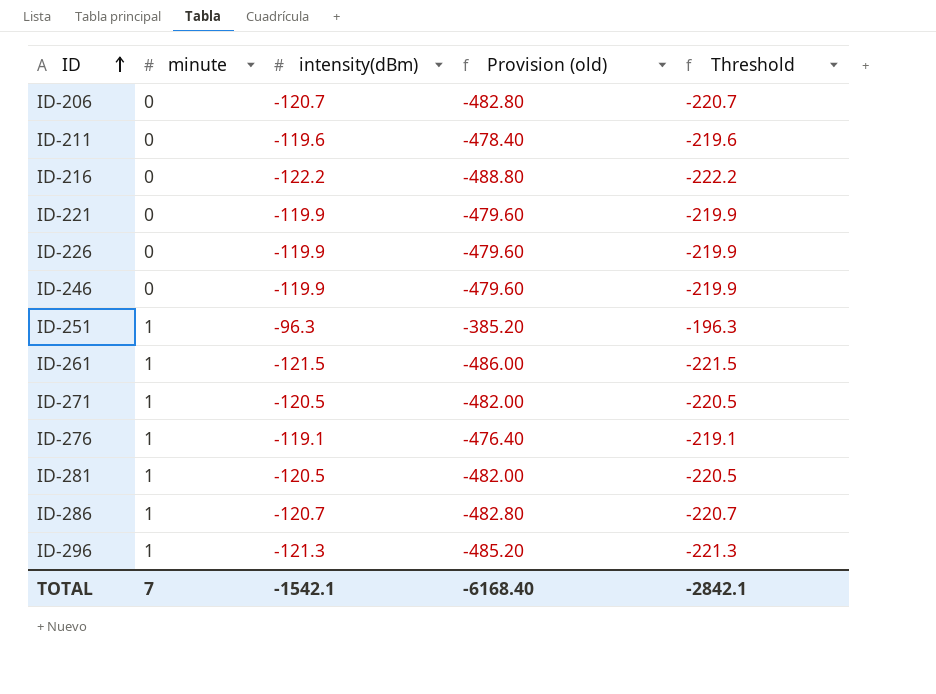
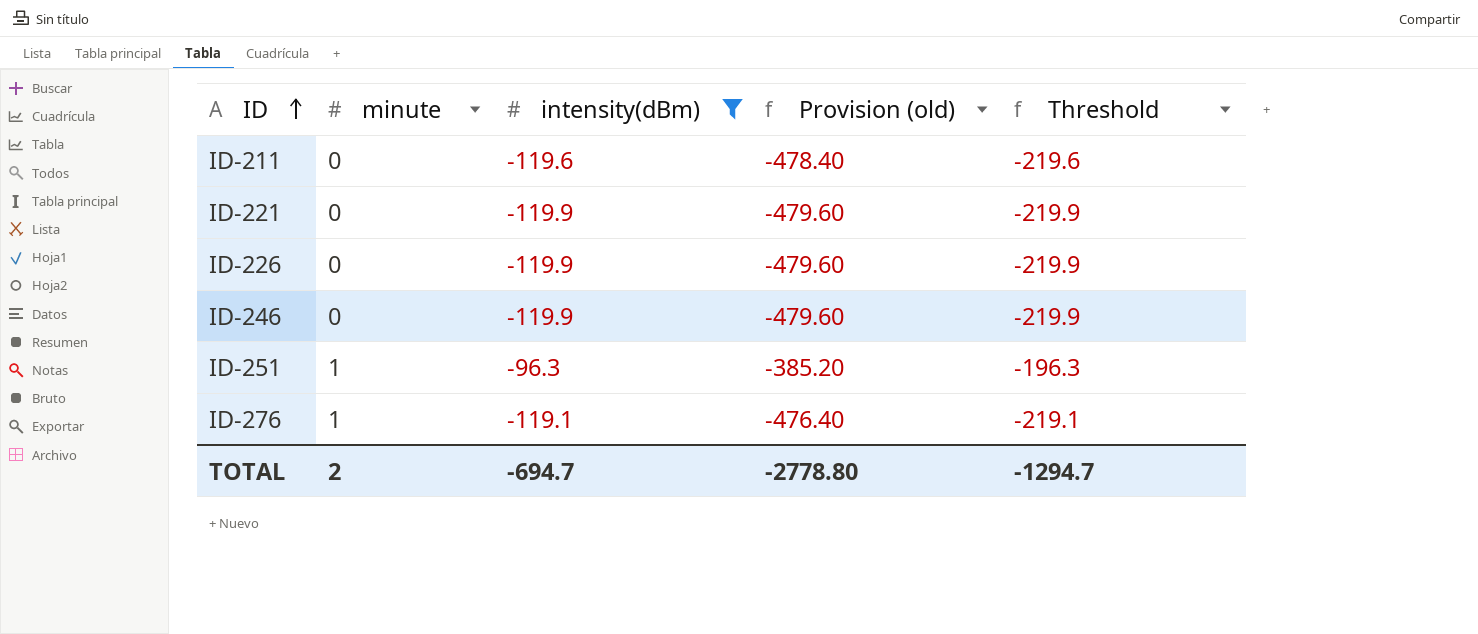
filter: none -> intensity(dBm) >= -119.9
TOTAL | minute: 7 -> 2
TOTAL | intensity(dBm): -1542.1 -> -694.7
TOTAL | Provision (old): -6168.40 -> -2778.80
TOTAL | Threshold: -2842.1 -> -1294.7

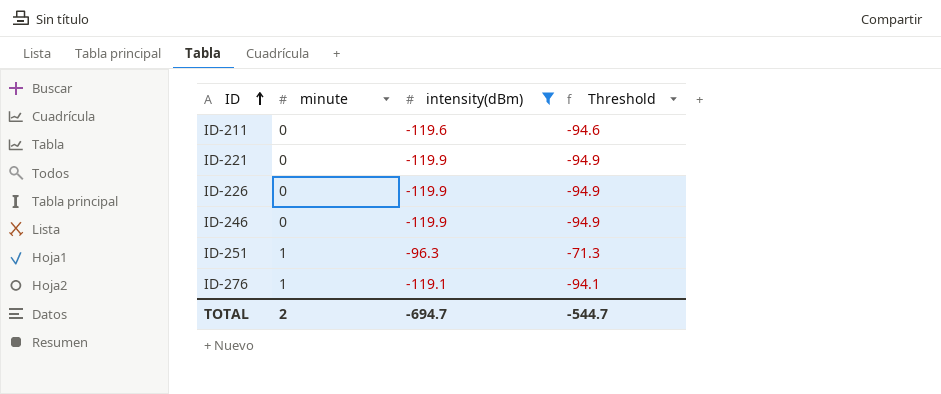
column Provision (old) | formula: [intensity(dBm)] * 4 -> none
column Threshold | formula: [intensity(dBm)] - 100 -> [intensity(dBm)] + 25
TOTAL | Threshold: -1294.7 -> -544.7

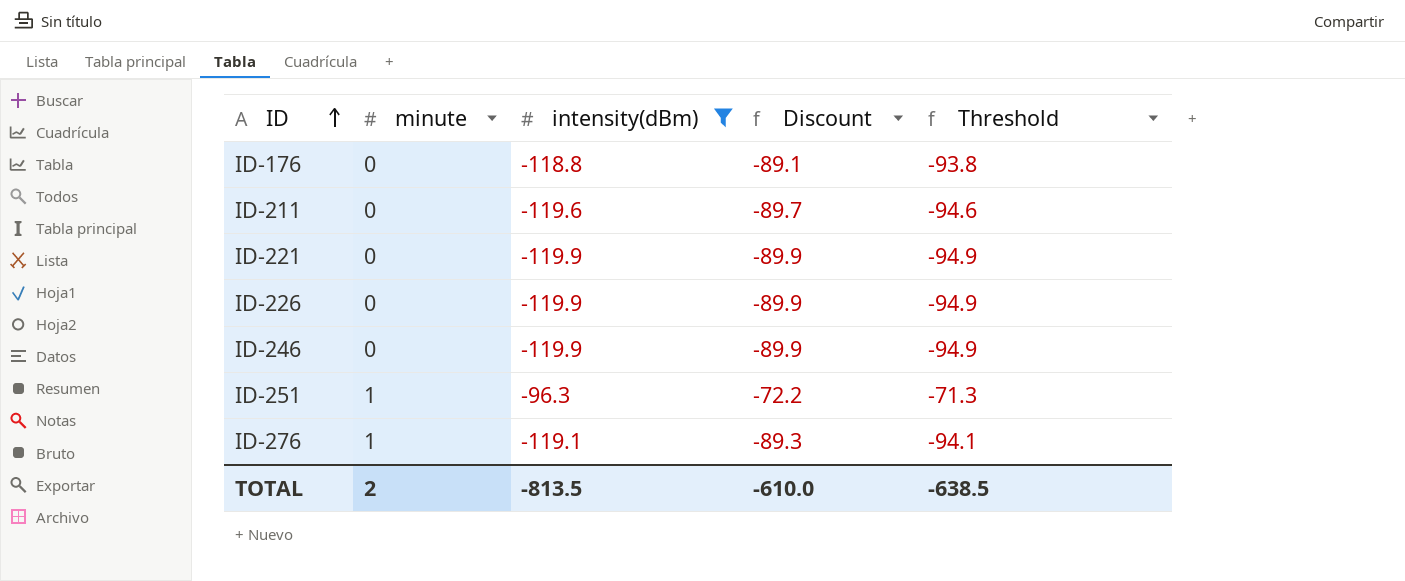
column Discount | formula: none -> [intensity(dBm)] * 0.75
row ID-176: none -> 0 | -118.8 | -89.1 | -93.8
TOTAL | intensity(dBm): -694.7 -> -813.5
TOTAL | Threshold: -544.7 -> -638.5

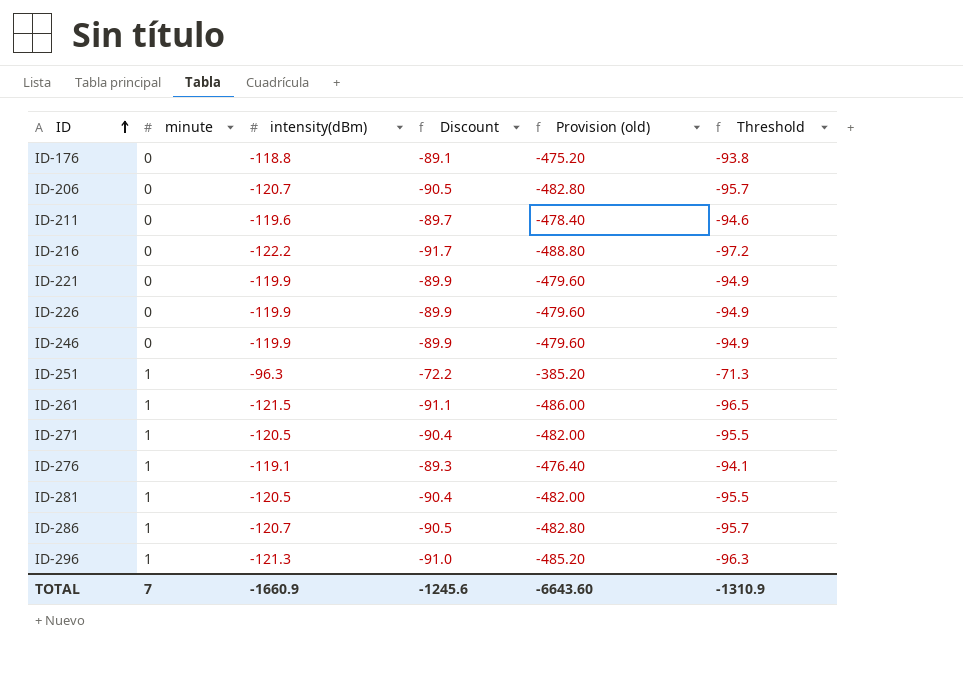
filter: intensity(dBm) >= -119.9 -> none
column Provision (old) | formula: none -> [intensity(dBm)] * 4
TOTAL | minute: 2 -> 7
TOTAL | intensity(dBm): -813.5 -> -1660.9
TOTAL | Discount: -610.0 -> -1245.6
TOTAL | Threshold: -638.5 -> -1310.9

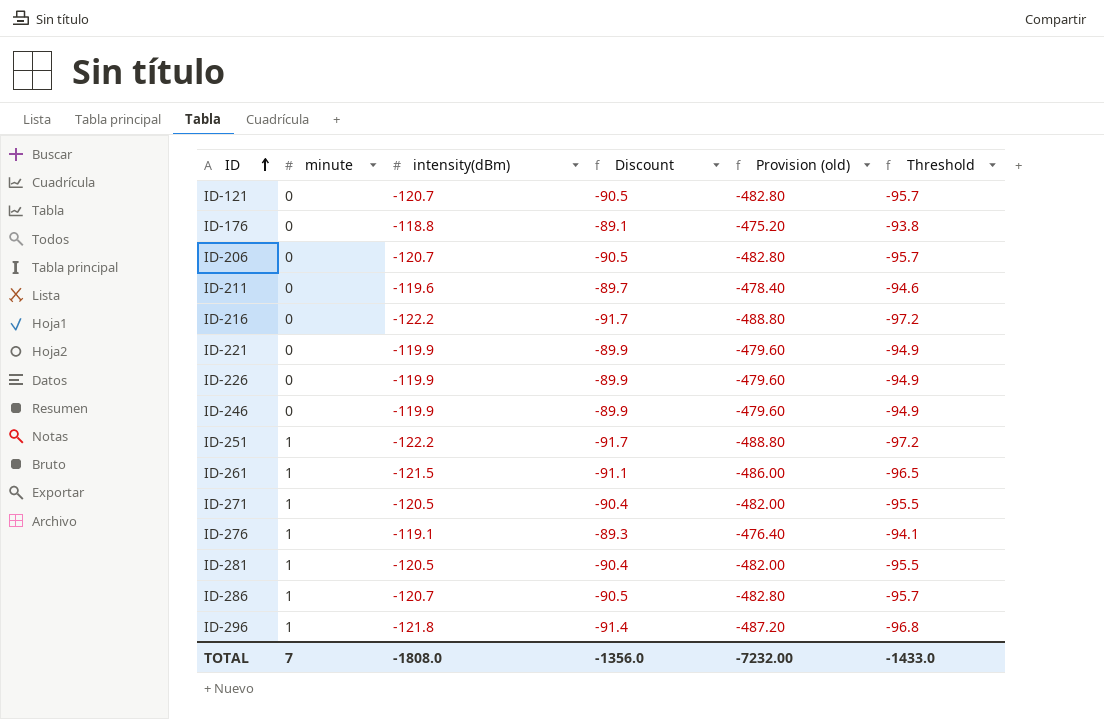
row ID-121: none -> 0 | -120.7 | -90.5 | -482.80 | -95.7
ID-251 | intensity(dBm): -96.3 -> -122.2
ID-251 | Discount: -72.2 -> -91.7
ID-251 | Provision (old): -385.20 -> -488.80
ID-251 | Threshold: -71.3 -> -97.2
ID-296 | intensity(dBm): -121.3 -> -121.8
ID-296 | Discount: -91.0 -> -91.4
ID-296 | Provision (old): -485.20 -> -487.20
ID-296 | Threshold: -96.3 -> -96.8
TOTAL | intensity(dBm): -1660.9 -> -1808.0
TOTAL | Discount: -1245.6 -> -1356.0
TOTAL | Provision (old): -6643.60 -> -7232.00
TOTAL | Threshold: -1310.9 -> -1433.0

